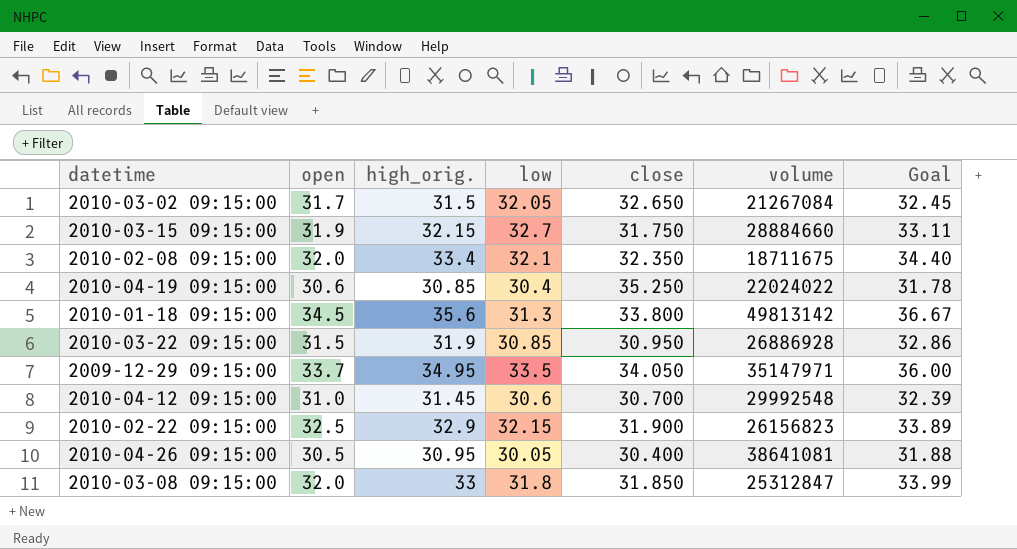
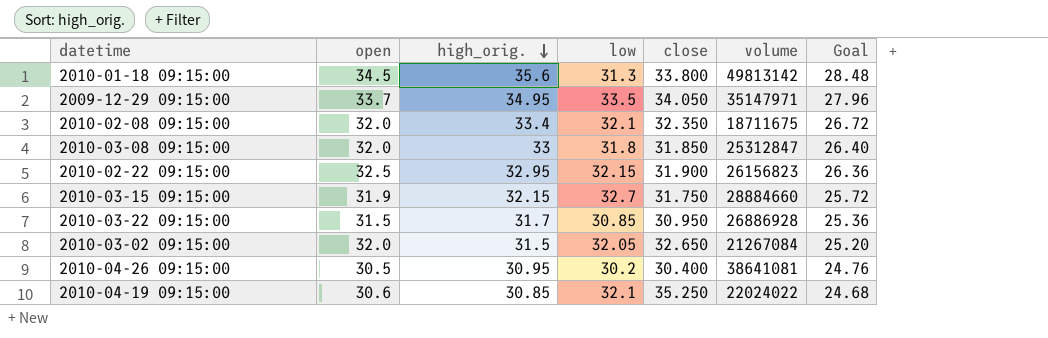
row order: none -> high_orig. descending
column Goal | formula: [high_orig.] * 1.03 -> [high_orig.] * 0.8
row 2010-04-12 09:15:00: 31.0 | 31.45 | 30.6 | 30.700 | 29992548 | 32.39 -> none
2010-02-22 09:15:00 | high_orig.: 32.9 -> 32.95
2010-03-22 09:15:00 | high_orig.: 31.9 -> 31.7
2010-03-02 09:15:00 | open: 31.7 -> 32.0
2010-04-26 09:15:00 | low: 30.05 -> 30.2
2010-04-19 09:15:00 | low: 30.4 -> 32.1

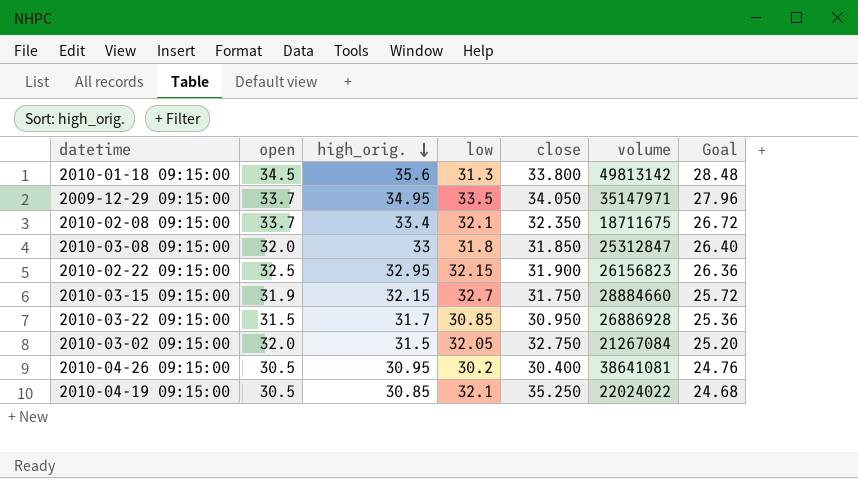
2010-02-08 09:15:00 | open: 32.0 -> 33.7
2010-03-02 09:15:00 | close: 32.650 -> 32.750
2010-04-19 09:15:00 | open: 30.6 -> 30.5

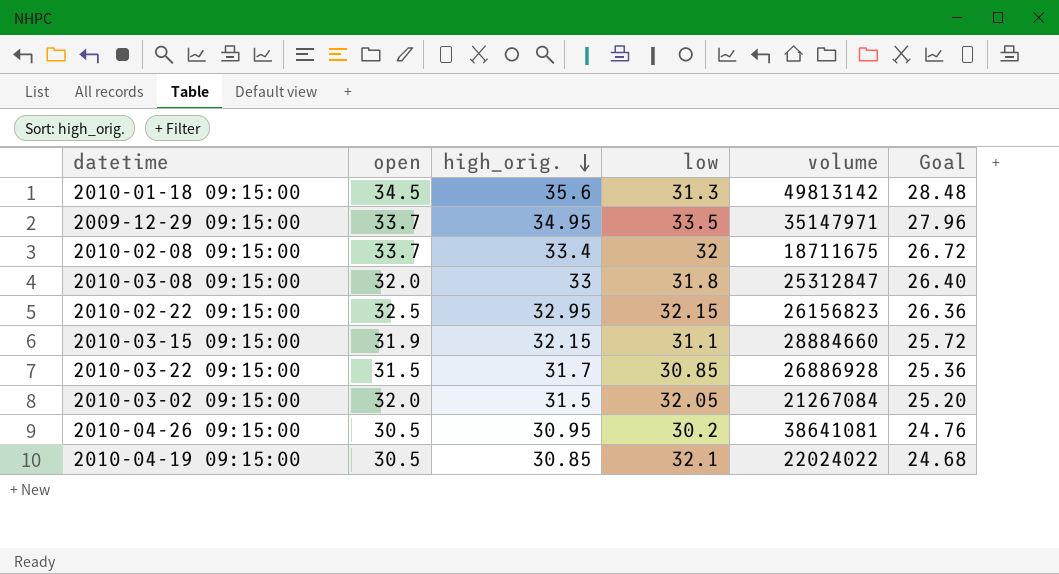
column close | position: 5 -> none
2010-02-08 09:15:00 | low: 32.1 -> 32
2010-03-15 09:15:00 | low: 32.7 -> 31.1

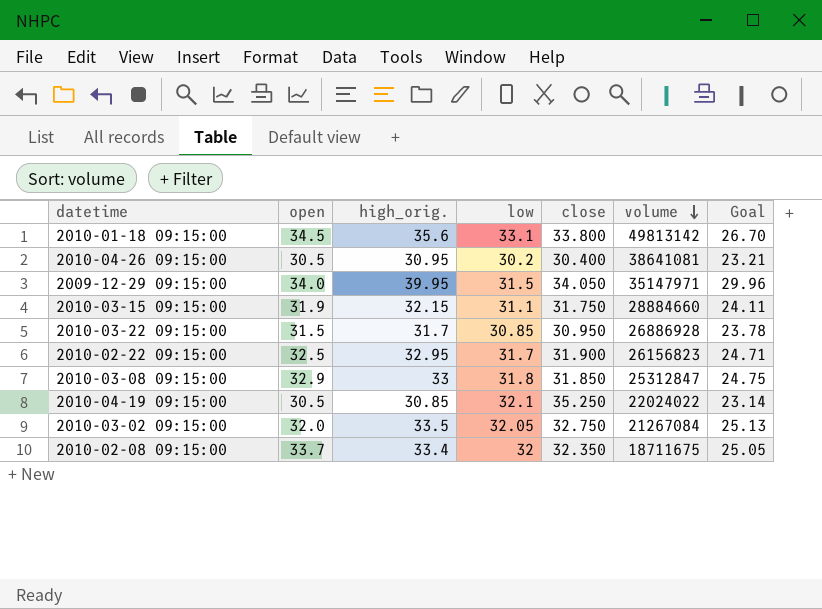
row order: high_orig. descending -> volume descending
column close | position: none -> 5
column Goal | formula: [high_orig.] * 0.8 -> [high_orig.] * 0.75
2010-01-18 09:15:00 | low: 31.3 -> 33.1
2009-12-29 09:15:00 | open: 33.7 -> 34.0
2009-12-29 09:15:00 | high_orig.: 34.95 -> 39.95
2009-12-29 09:15:00 | low: 33.5 -> 31.5
2010-02-22 09:15:00 | low: 32.15 -> 31.7
2010-03-08 09:15:00 | open: 32.0 -> 32.9
2010-03-02 09:15:00 | high_orig.: 31.5 -> 33.5

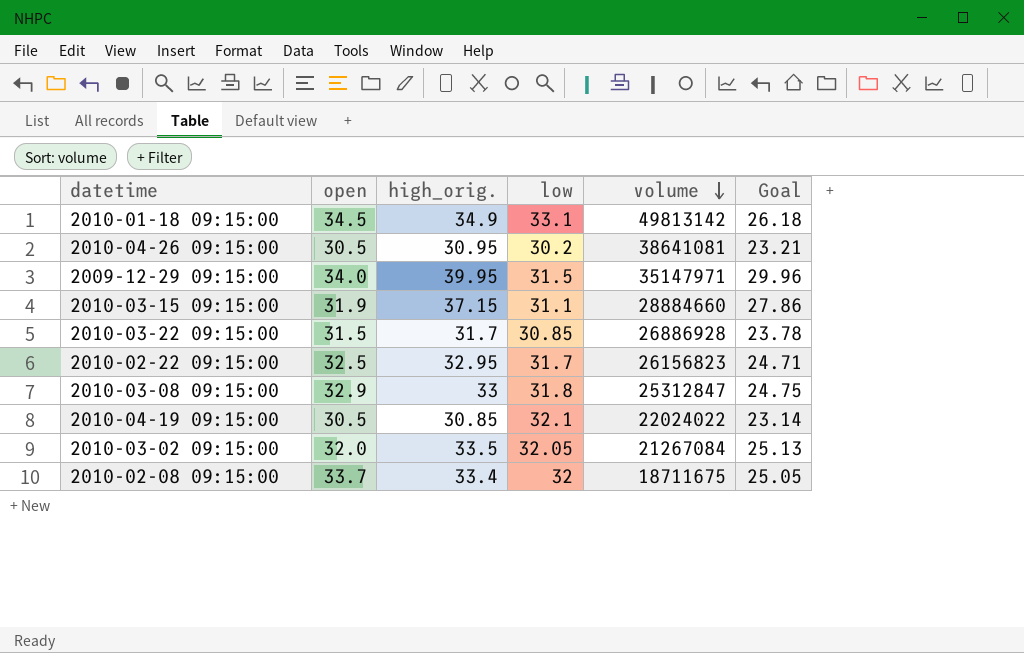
column close | position: 5 -> none
2010-01-18 09:15:00 | high_orig.: 35.6 -> 34.9
2010-01-18 09:15:00 | Goal: 26.70 -> 26.18
2010-03-15 09:15:00 | high_orig.: 32.15 -> 37.15
2010-03-15 09:15:00 | Goal: 24.11 -> 27.86

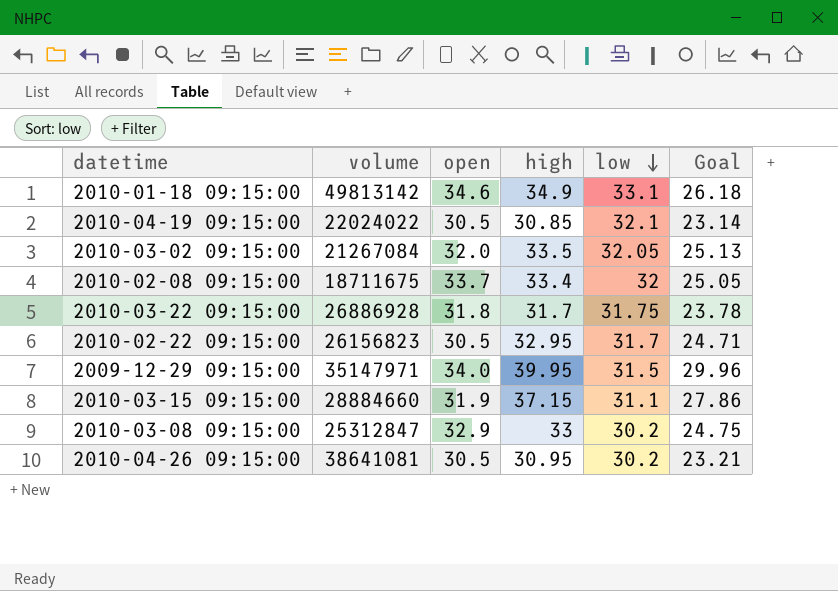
row order: volume descending -> low descending
column volume | position: 5 -> 2
column name: high_orig. -> high
2010-01-18 09:15:00 | open: 34.5 -> 34.6
2010-03-22 09:15:00 | open: 31.5 -> 31.8
2010-03-22 09:15:00 | low: 30.85 -> 31.75
2010-02-22 09:15:00 | open: 32.5 -> 30.5
2010-03-08 09:15:00 | low: 31.8 -> 30.2

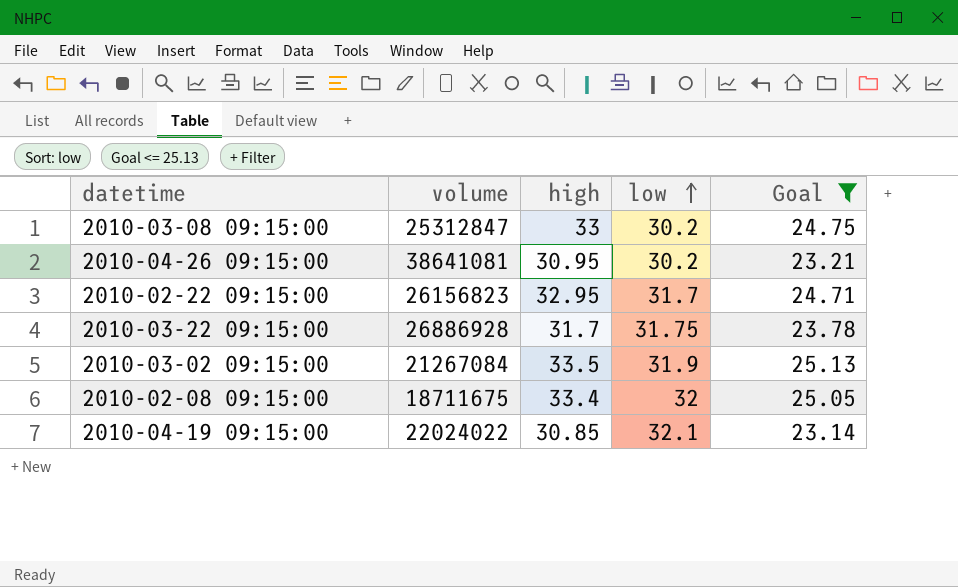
filter: none -> Goal <= 25.13
row order: low descending -> low ascending
column open | position: 3 -> none
2010-03-02 09:15:00 | low: 32.05 -> 31.9

